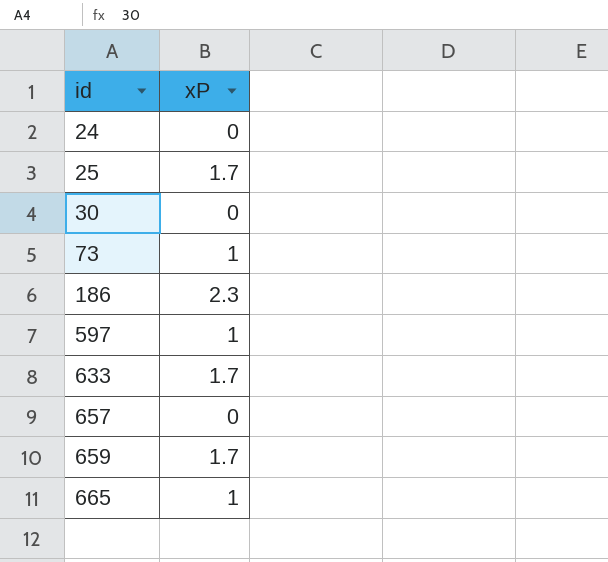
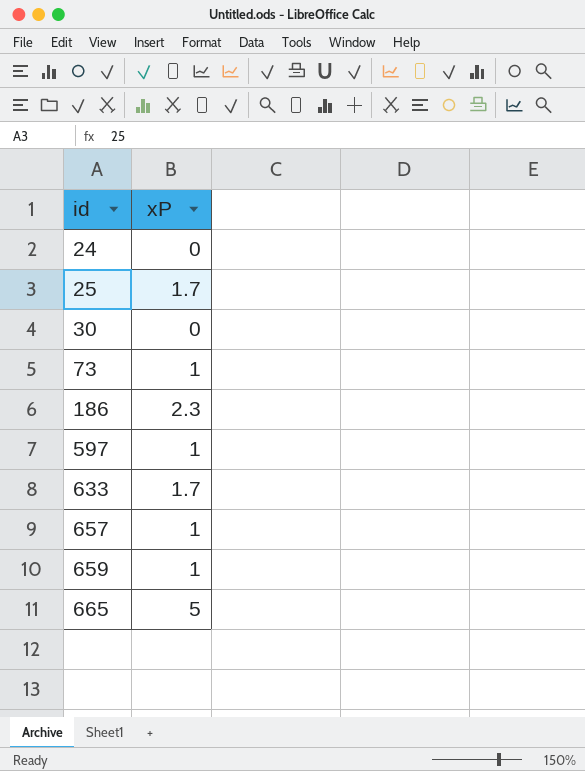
657 | xP: 0 -> 1
659 | xP: 1.7 -> 1
665 | xP: 1 -> 5

